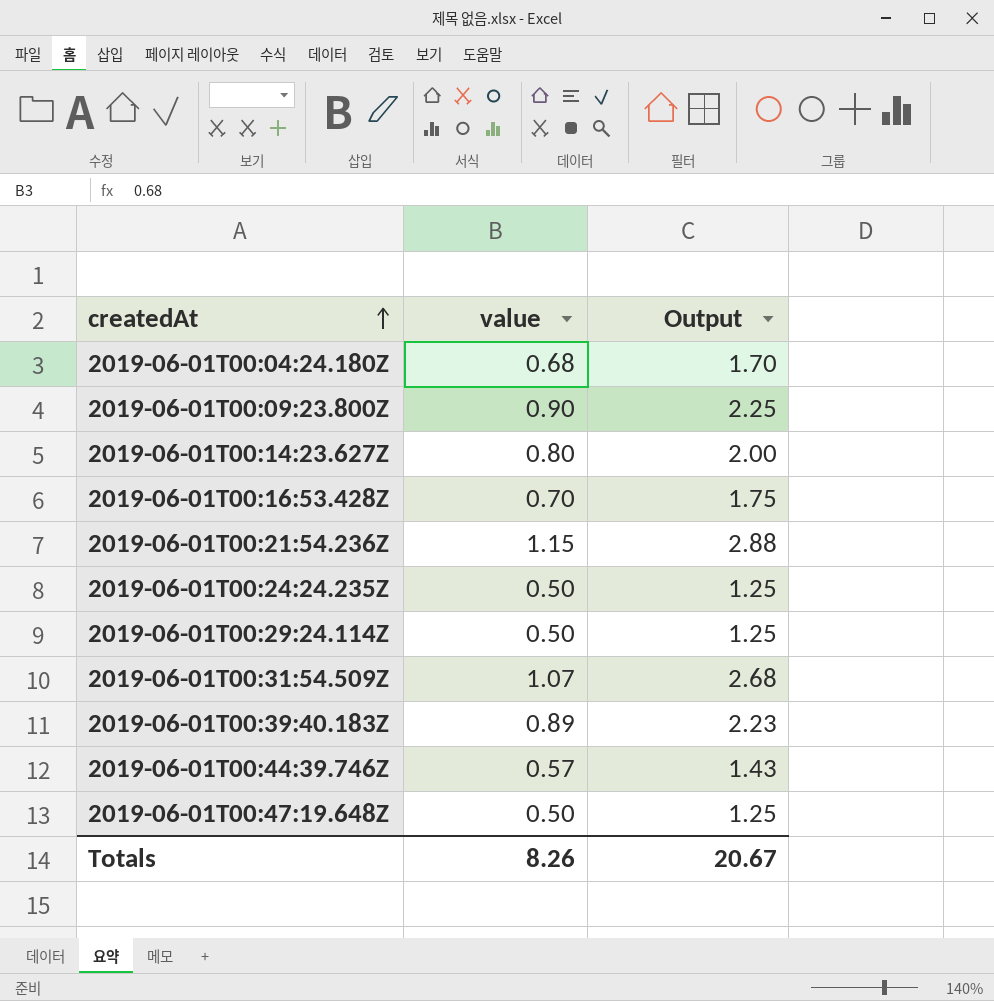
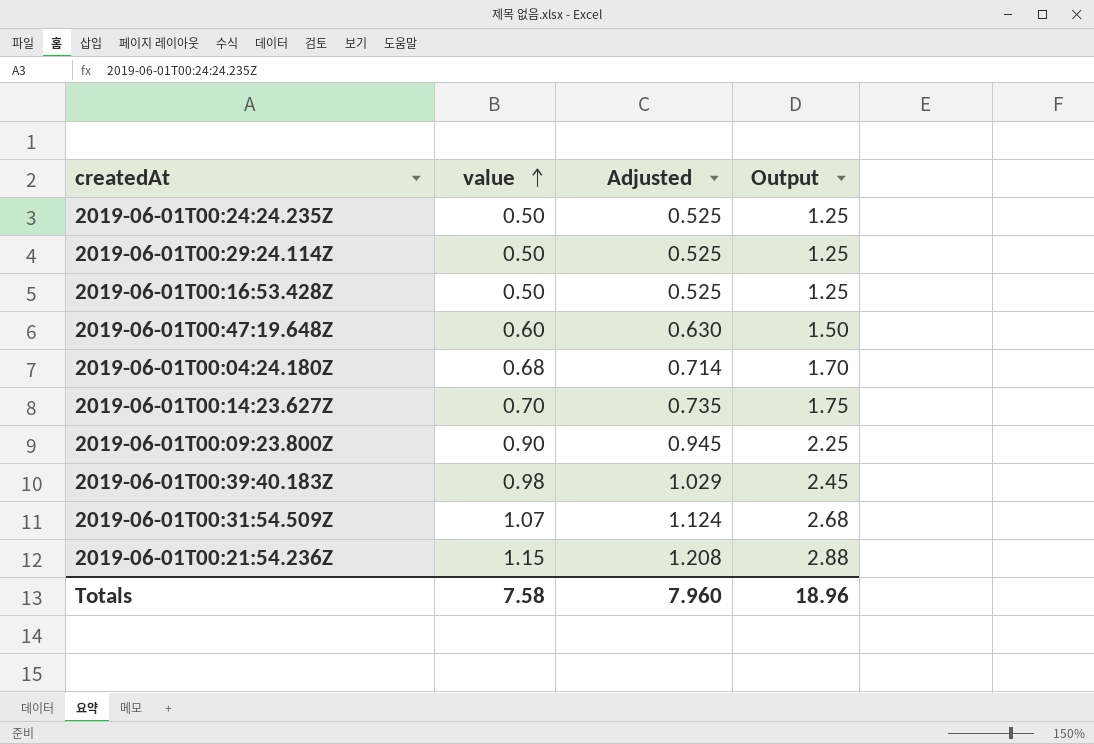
row order: createdAt ascending -> value ascending
column Adjusted | formula: none -> [value] * 1.05
row 2019-06-01T00:44:39.746Z: 0.57 | 1.43 -> none
2019-06-01T00:16:53.428Z | value: 0.70 -> 0.50
2019-06-01T00:16:53.428Z | Output: 1.75 -> 1.25
2019-06-01T00:47:19.648Z | value: 0.50 -> 0.60
2019-06-01T00:47:19.648Z | Output: 1.25 -> 1.50
2019-06-01T00:14:23.627Z | value: 0.80 -> 0.70
2019-06-01T00:14:23.627Z | Output: 2.00 -> 1.75
2019-06-01T00:39:40.183Z | value: 0.89 -> 0.98
2019-06-01T00:39:40.183Z | Output: 2.23 -> 2.45
Totals | value: 8.26 -> 7.58
Totals | Output: 20.67 -> 18.96

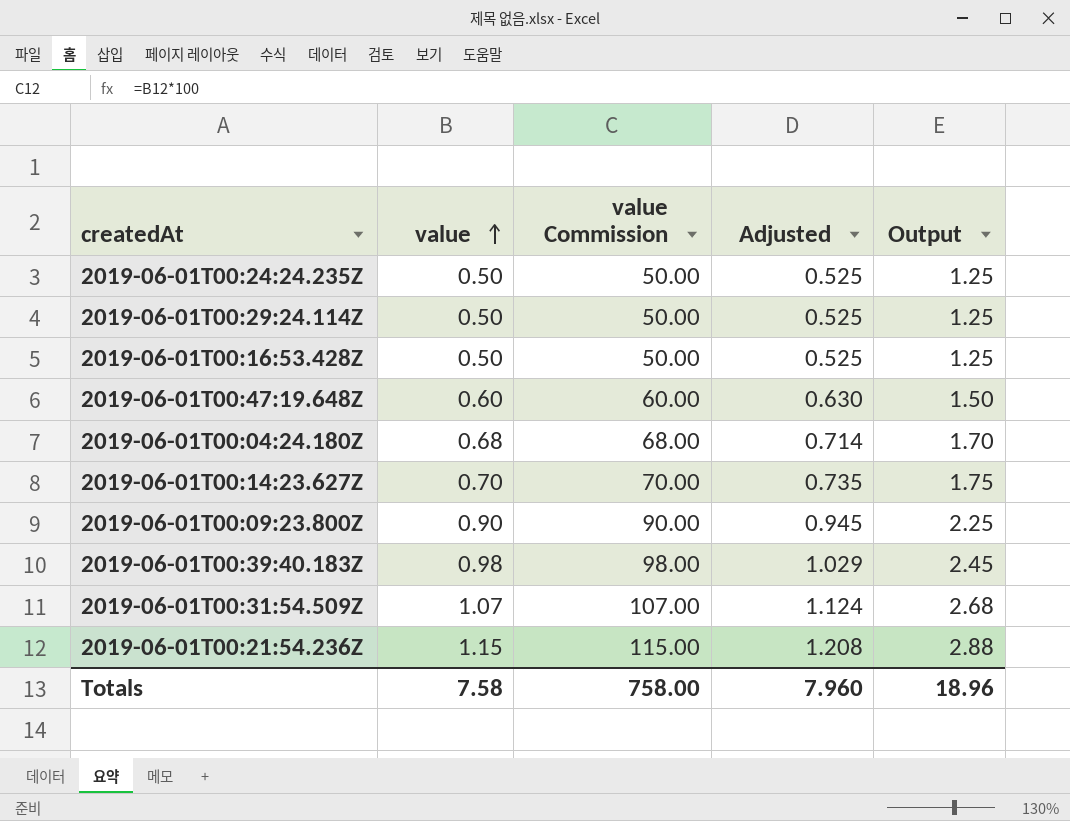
column value Commission | formula: none -> [value] * 100

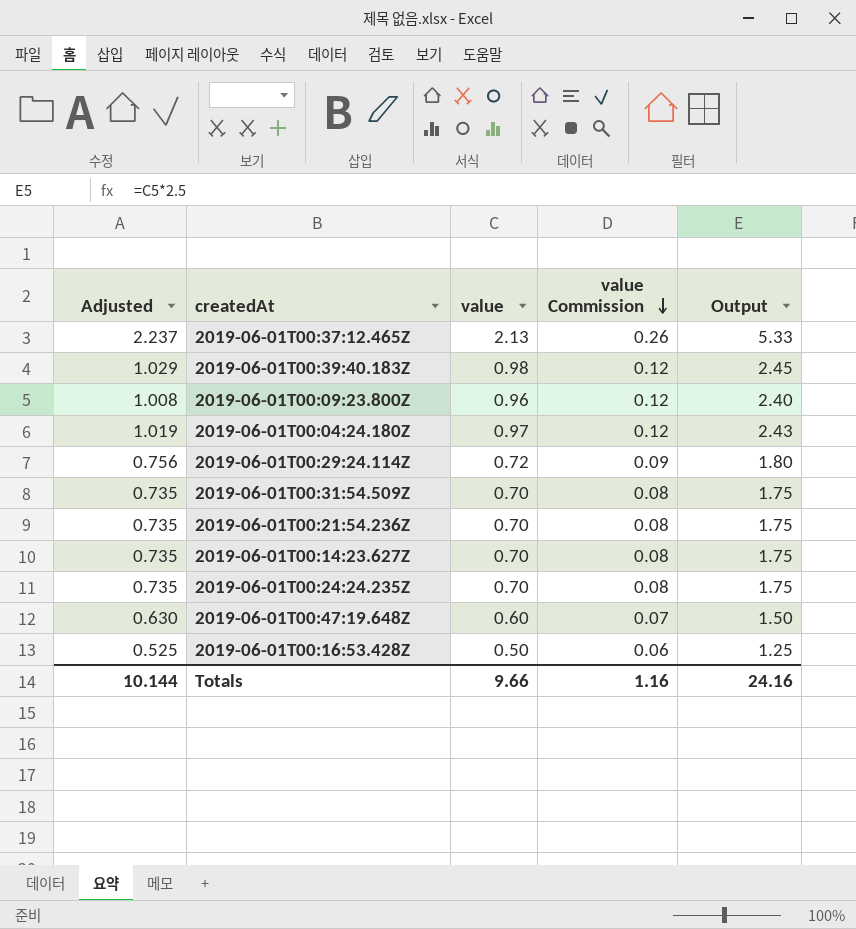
row order: value ascending -> value Commission descending
column Adjusted | position: 4 -> 1
column value Commission | formula: [value] * 100 -> [value] * 0.12
row 2019-06-01T00:37:12.465Z: none -> 2.237 | 2.13 | 0.26 | 5.33
2019-06-01T00:09:23.800Z | Adjusted: 0.945 -> 1.008
2019-06-01T00:09:23.800Z | value: 0.90 -> 0.96
2019-06-01T00:09:23.800Z | Output: 2.25 -> 2.40
2019-06-01T00:04:24.180Z | Adjusted: 0.714 -> 1.019
2019-06-01T00:04:24.180Z | value: 0.68 -> 0.97
2019-06-01T00:04:24.180Z | Output: 1.70 -> 2.43
2019-06-01T00:29:24.114Z | Adjusted: 0.525 -> 0.756
2019-06-01T00:29:24.114Z | value: 0.50 -> 0.72
2019-06-01T00:29:24.114Z | Output: 1.25 -> 1.80
2019-06-01T00:31:54.509Z | Adjusted: 1.124 -> 0.735
2019-06-01T00:31:54.509Z | value: 1.07 -> 0.70
2019-06-01T00:31:54.509Z | Output: 2.68 -> 1.75
2019-06-01T00:21:54.236Z | Adjusted: 1.208 -> 0.735
2019-06-01T00:21:54.236Z | value: 1.15 -> 0.70
2019-06-01T00:21:54.236Z | Output: 2.88 -> 1.75
2019-06-01T00:24:24.235Z | Adjusted: 0.525 -> 0.735
2019-06-01T00:24:24.235Z | value: 0.50 -> 0.70
2019-06-01T00:24:24.235Z | Output: 1.25 -> 1.75
Totals | Adjusted: 7.960 -> 10.144
Totals | value: 7.58 -> 9.66
Totals | value Commission: 758.00 -> 1.16
Totals | Output: 18.96 -> 24.16

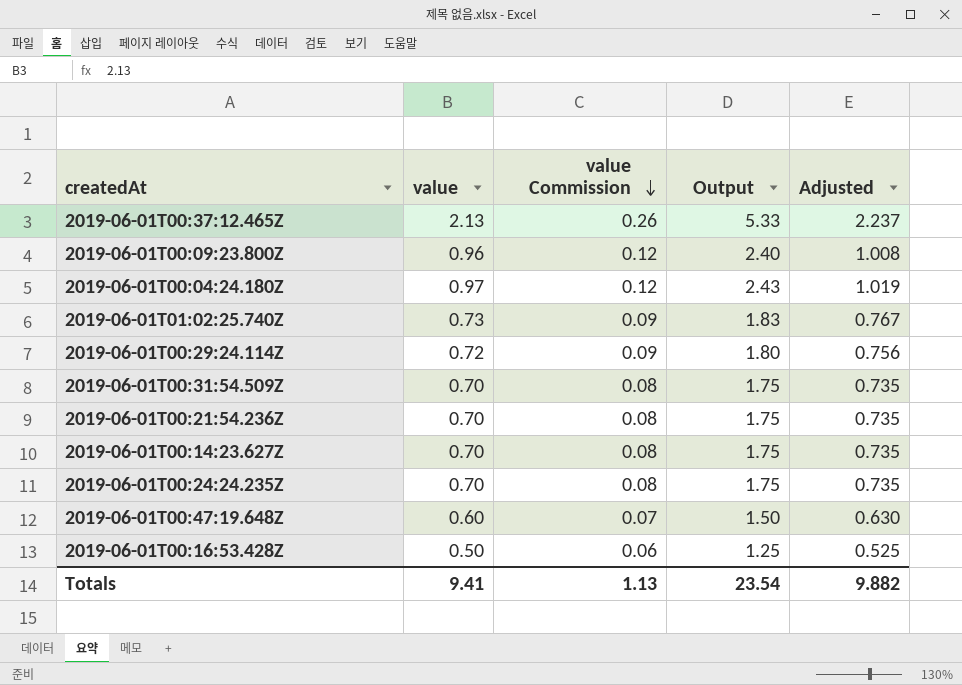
column Adjusted | position: 1 -> 5
row 2019-06-01T00:39:40.183Z: 1.029 | 0.98 | 0.12 | 2.45 -> none
row 2019-06-01T01:02:25.740Z: none -> 0.73 | 0.09 | 1.83 | 0.767
Totals | value: 9.66 -> 9.41
Totals | value Commission: 1.16 -> 1.13
Totals | Output: 24.16 -> 23.54
Totals | Adjusted: 10.144 -> 9.882

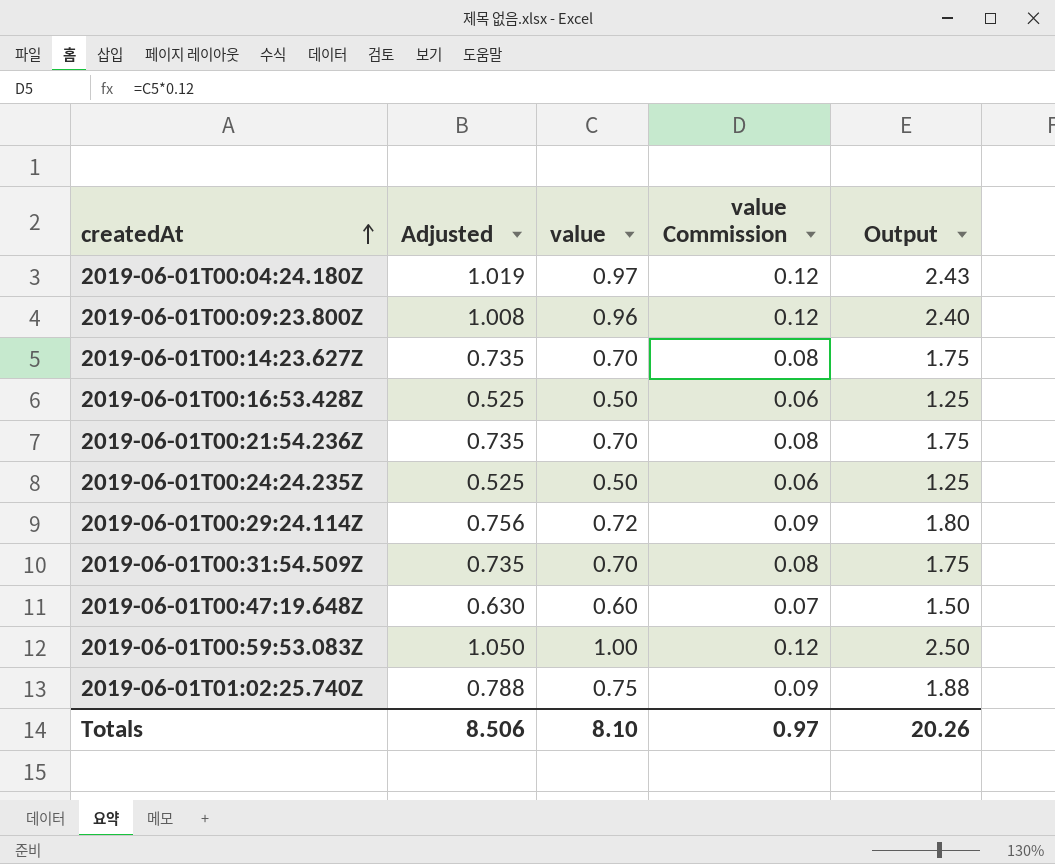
row order: value Commission descending -> createdAt ascending
column Adjusted | position: 5 -> 2
row 2019-06-01T00:37:12.465Z: 2.13 | 0.26 | 5.33 | 2.237 -> none
2019-06-01T00:24:24.235Z | Adjusted: 0.735 -> 0.525
2019-06-01T00:24:24.235Z | value: 0.70 -> 0.50
2019-06-01T00:24:24.235Z | value Commission: 0.08 -> 0.06
2019-06-01T00:24:24.235Z | Output: 1.75 -> 1.25
row 2019-06-01T00:59:53.083Z: none -> 1.050 | 1.00 | 0.12 | 2.50
2019-06-01T01:02:25.740Z | Adjusted: 0.767 -> 0.788
2019-06-01T01:02:25.740Z | value: 0.73 -> 0.75
2019-06-01T01:02:25.740Z | Output: 1.83 -> 1.88
Totals | Adjusted: 9.882 -> 8.506
Totals | value: 9.41 -> 8.10
Totals | value Commission: 1.13 -> 0.97
Totals | Output: 23.54 -> 20.26

